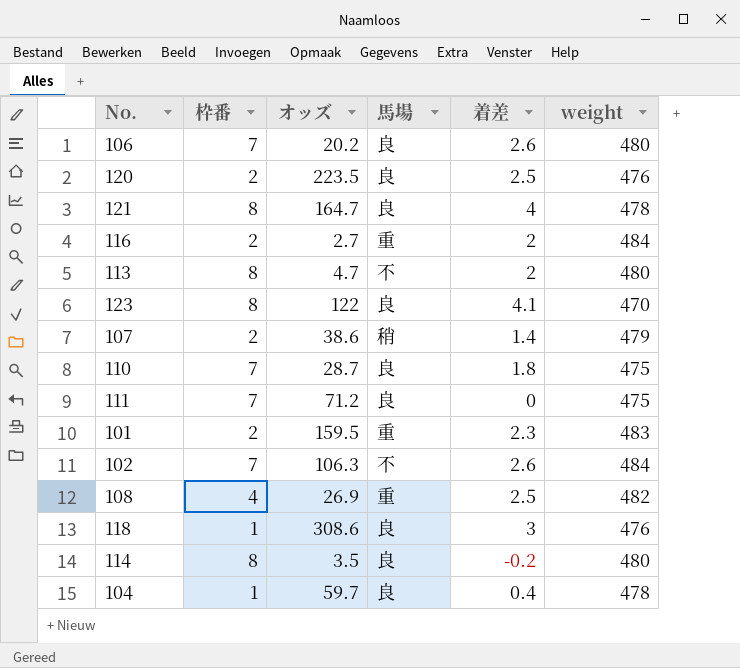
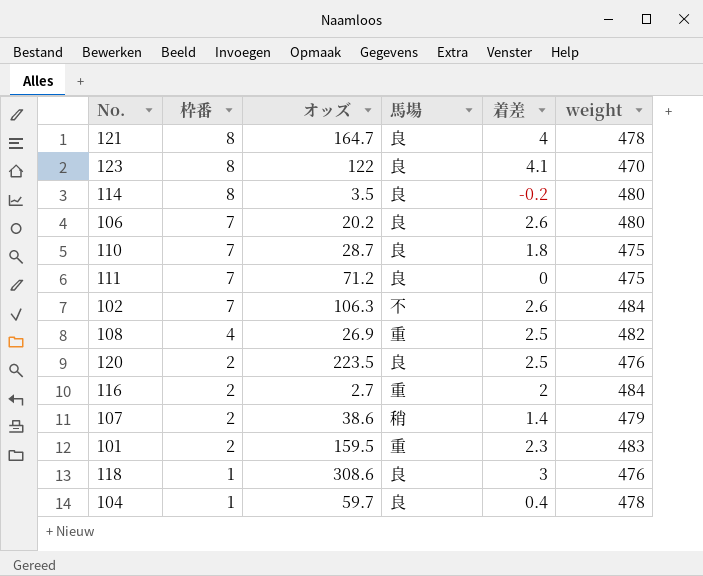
row order: none -> 枠番 descending
row 113: 8 | 4.7 | 不 | 2 | 480 -> none

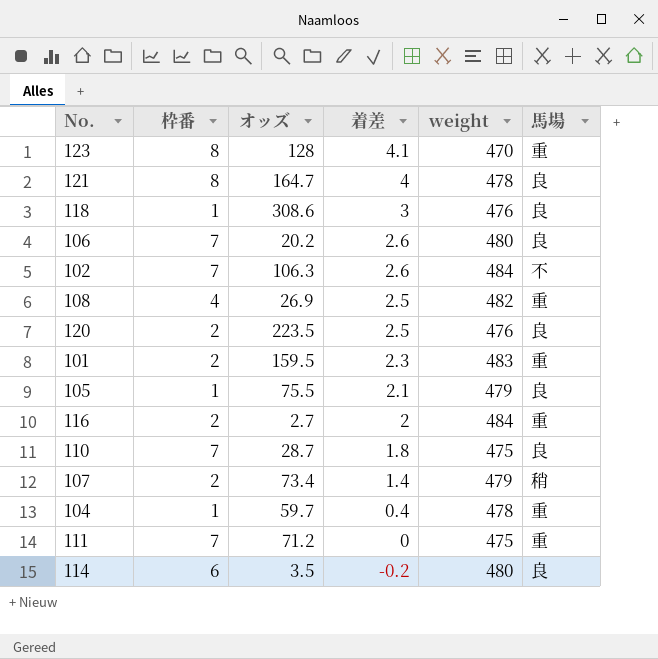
row order: 枠番 descending -> 着差 descending
column 馬場 | position: 4 -> 6
123 | オッズ: 122 -> 128
123 | 馬場: 良 -> 重
row 105: none -> 1 | 75.5 | 2.1 | 479 | 良
107 | オッズ: 38.6 -> 73.4
104 | 馬場: 良 -> 重
111 | 馬場: 良 -> 重
114 | 枠番: 8 -> 6

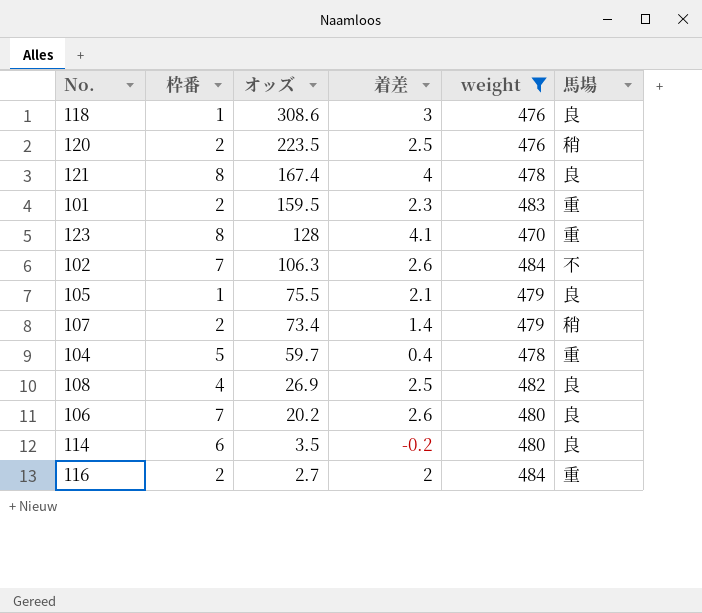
filter: none -> weight != 475
row order: 着差 descending -> オッズ descending
120 | 馬場: 良 -> 稍
121 | オッズ: 164.7 -> 167.4
104 | 枠番: 1 -> 5
108 | 馬場: 重 -> 良

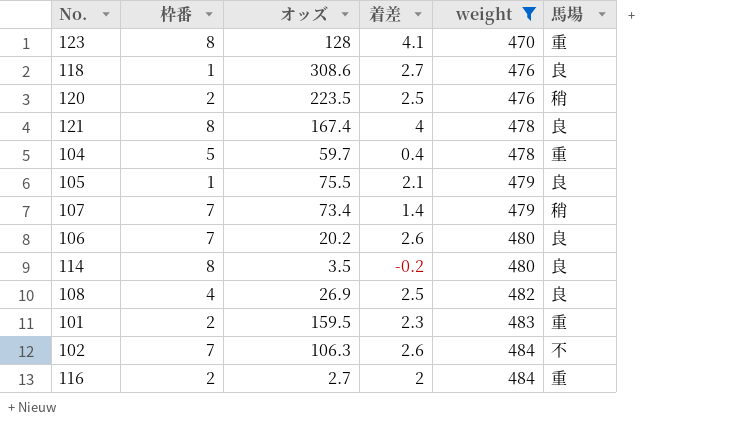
row order: オッズ descending -> weight ascending
118 | 着差: 3 -> 2.7
107 | 枠番: 2 -> 7
114 | 枠番: 6 -> 8

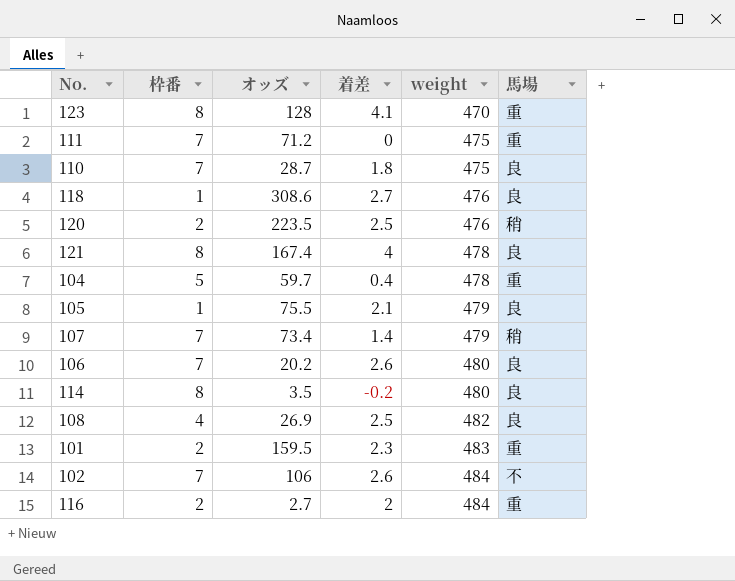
filter: weight != 475 -> none
102 | オッズ: 106.3 -> 106

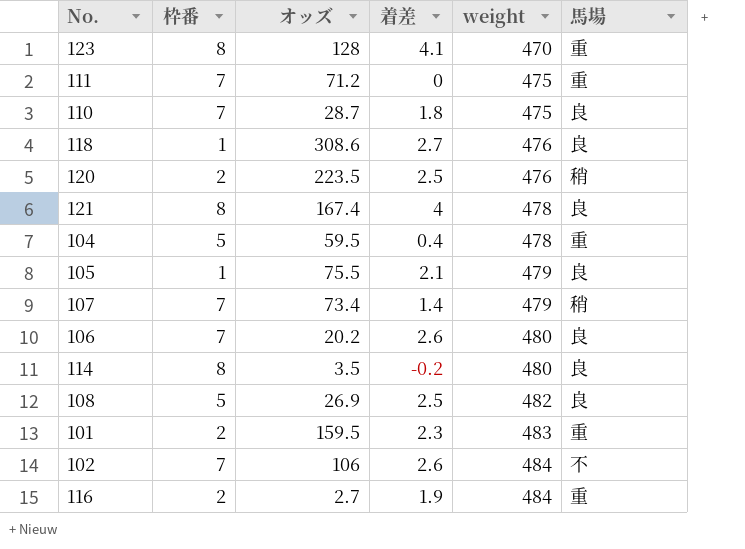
104 | オッズ: 59.7 -> 59.5
108 | 枠番: 4 -> 5
116 | 着差: 2 -> 1.9

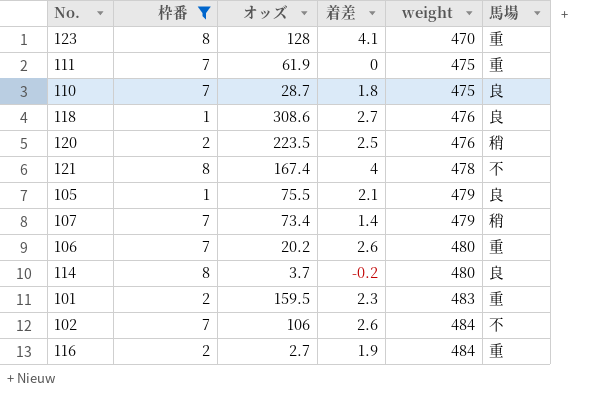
filter: none -> 枠番 != 5
111 | オッズ: 71.2 -> 61.9
121 | 馬場: 良 -> 不
106 | 馬場: 良 -> 重
114 | オッズ: 3.5 -> 3.7

